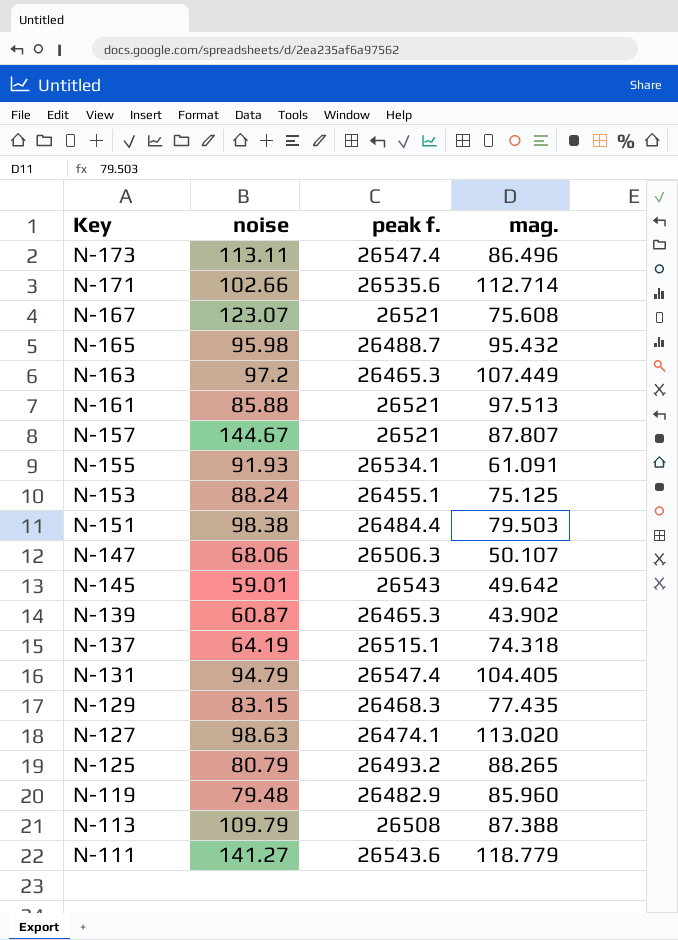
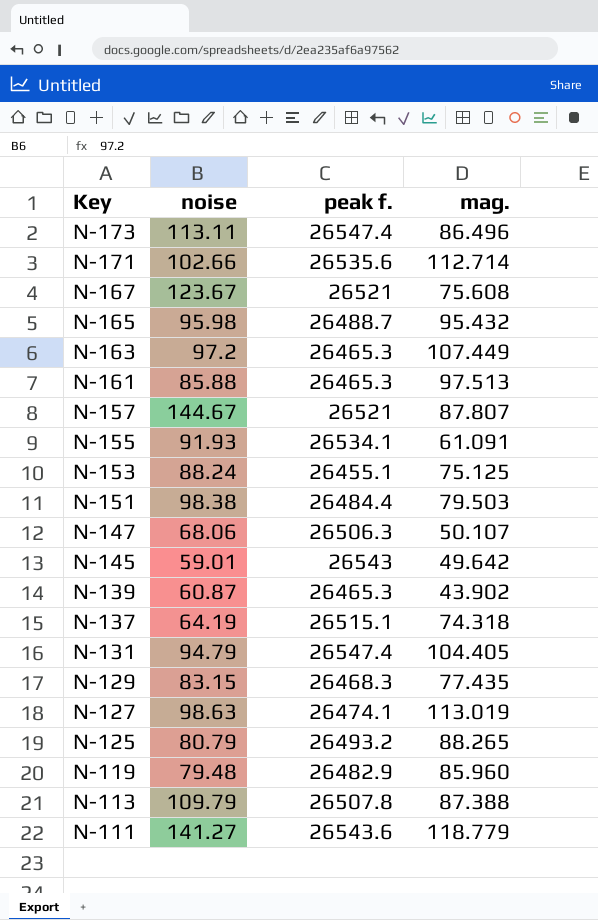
N-167 | noise: 123.07 -> 123.67
N-161 | peak f.: 26521 -> 26465.3
N-127 | mag.: 113.020 -> 113.019
N-113 | peak f.: 26508 -> 26507.8

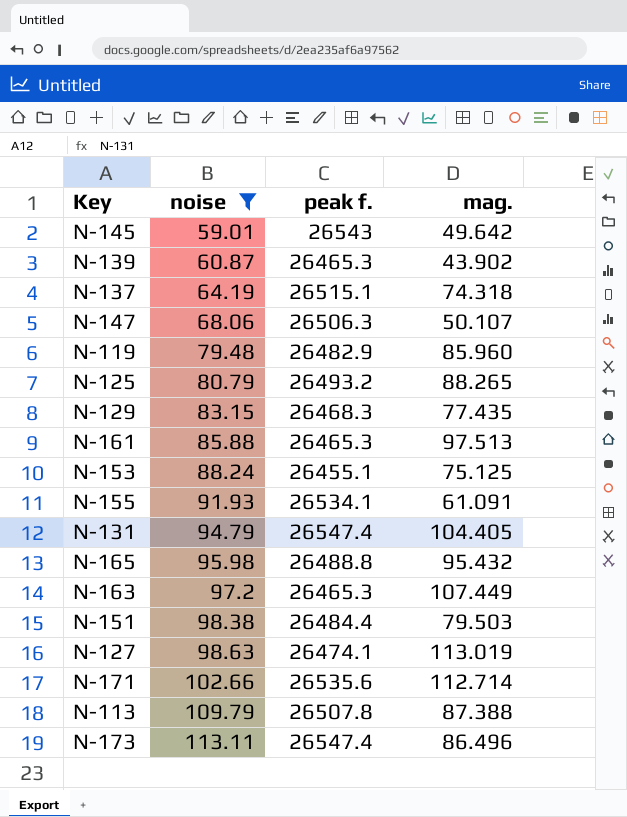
filter: none -> noise <= 113.11
row order: Key descending -> noise ascending
N-165 | peak f.: 26488.7 -> 26488.8

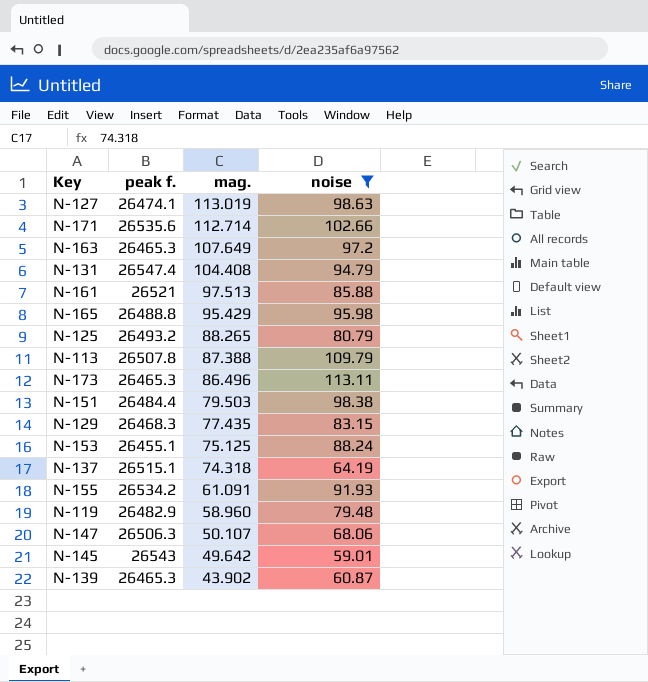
row order: noise ascending -> mag. descending
column noise | position: 2 -> 4
N-163 | mag.: 107.449 -> 107.649
N-131 | mag.: 104.405 -> 104.408
N-161 | peak f.: 26465.3 -> 26521
N-165 | mag.: 95.432 -> 95.429
N-173 | peak f.: 26547.4 -> 26465.3
N-155 | peak f.: 26534.1 -> 26534.2
N-119 | mag.: 85.960 -> 58.960

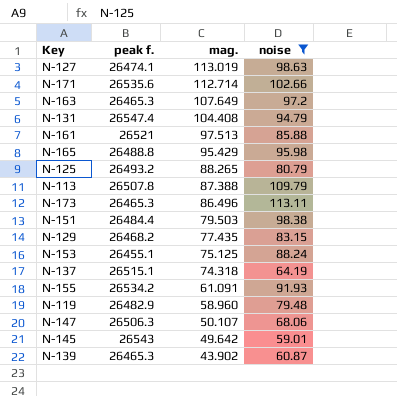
N-129 | peak f.: 26468.3 -> 26468.2

